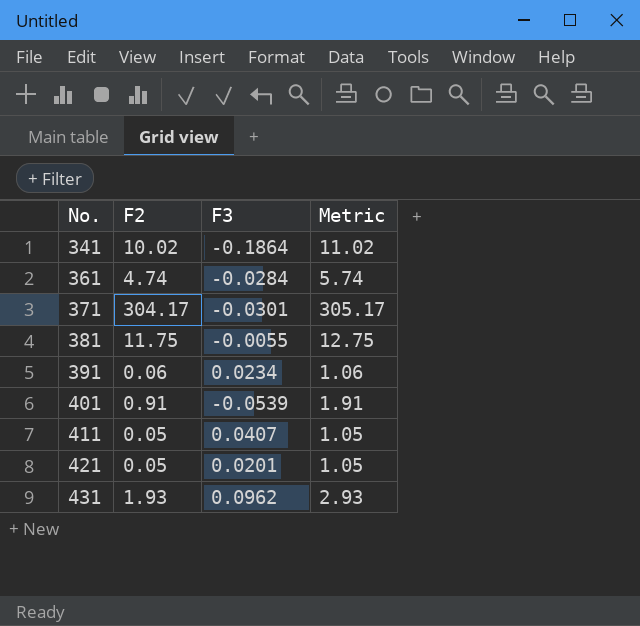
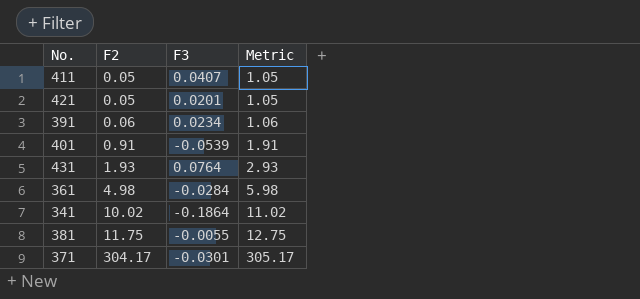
row order: No. ascending -> F2 ascending
431 | F3: 0.0962 -> 0.0764
361 | F2: 4.74 -> 4.98
361 | Metric: 5.74 -> 5.98

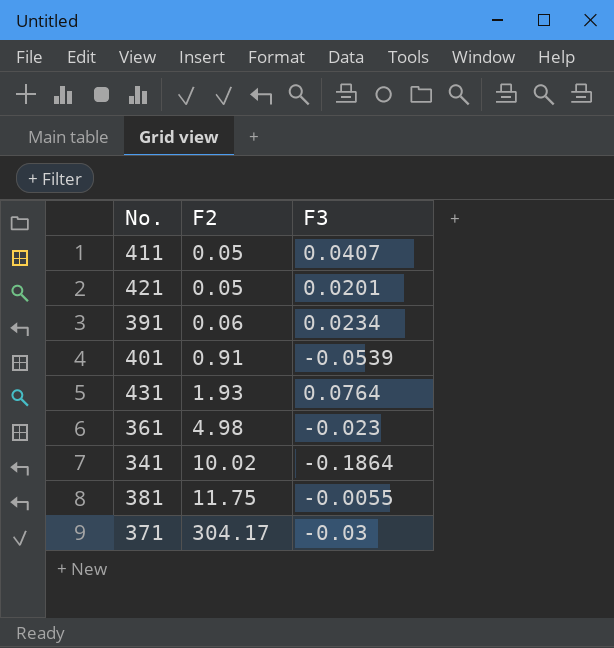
column Metric | formula: [F2] + 1 -> none
361 | F3: -0.0284 -> -0.023
371 | F3: -0.0301 -> -0.03

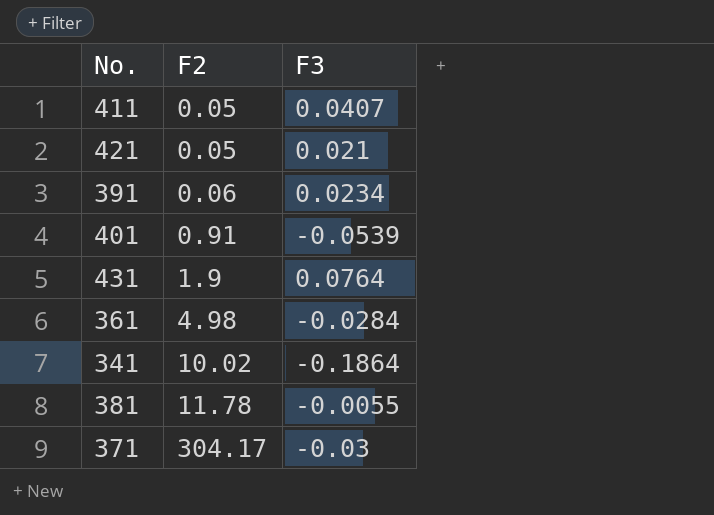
421 | F3: 0.0201 -> 0.021
431 | F2: 1.93 -> 1.9
361 | F3: -0.023 -> -0.0284
381 | F2: 11.75 -> 11.78

